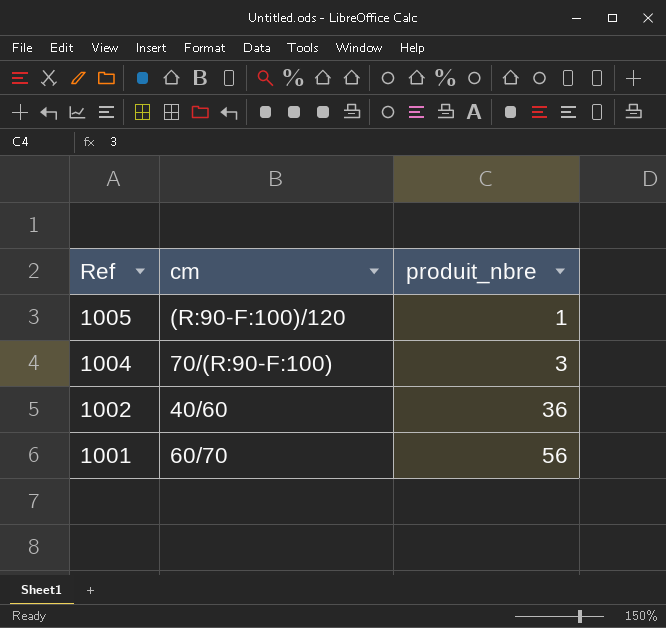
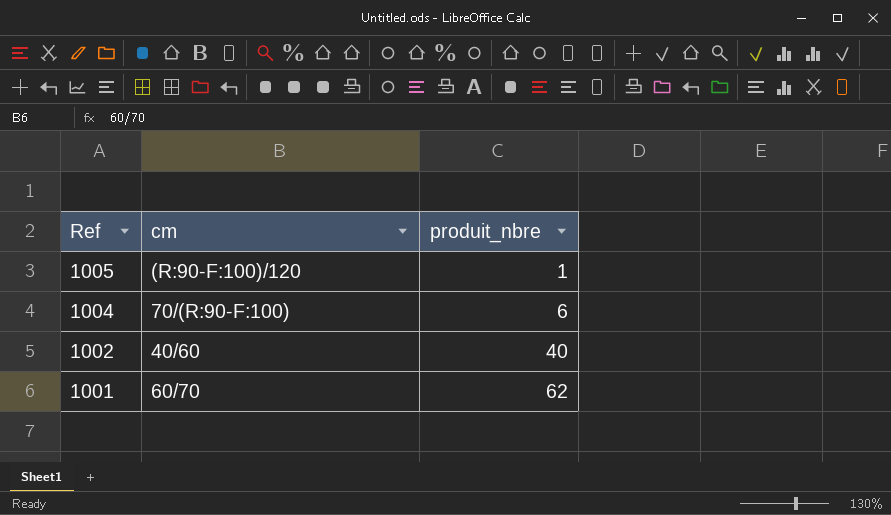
1004 | produit_nbre: 3 -> 6
1002 | produit_nbre: 36 -> 40
1001 | produit_nbre: 56 -> 62

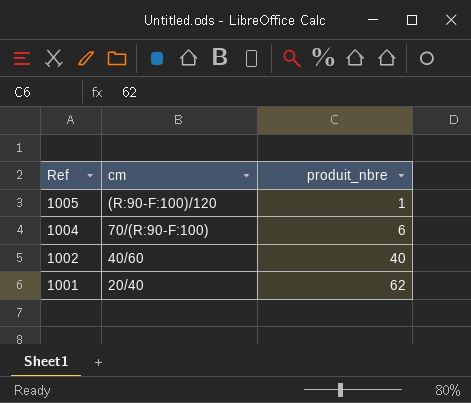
1001 | cm: 60/70 -> 20/40

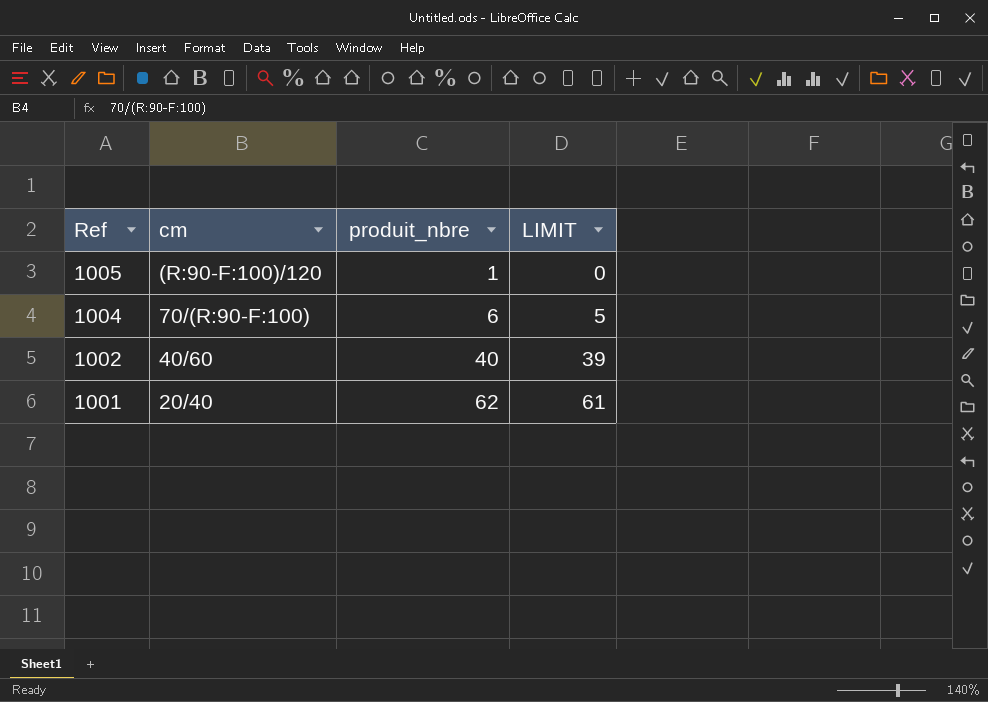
column LIMIT | formula: none -> [produit_nbre] - 1

